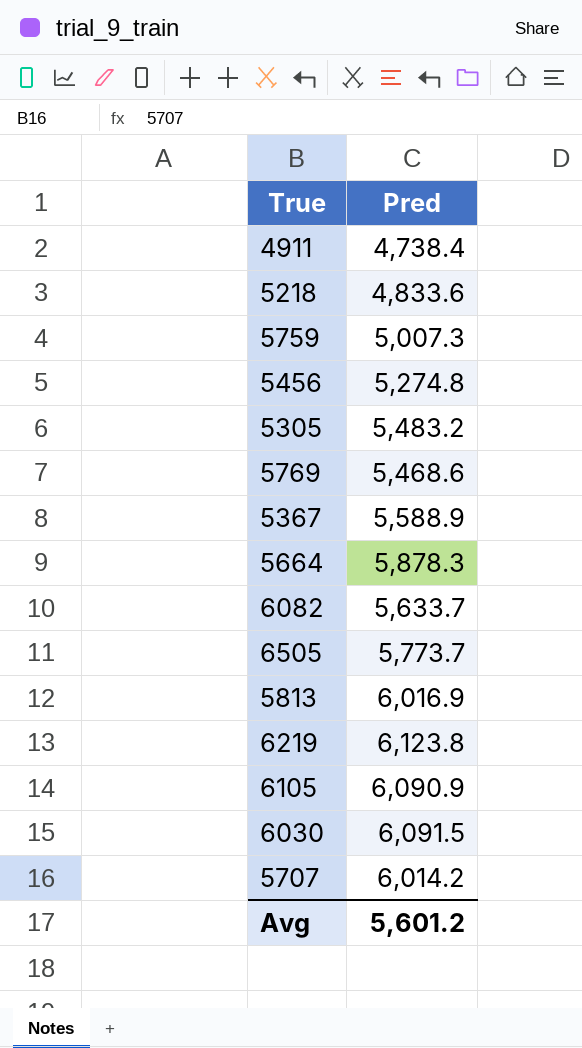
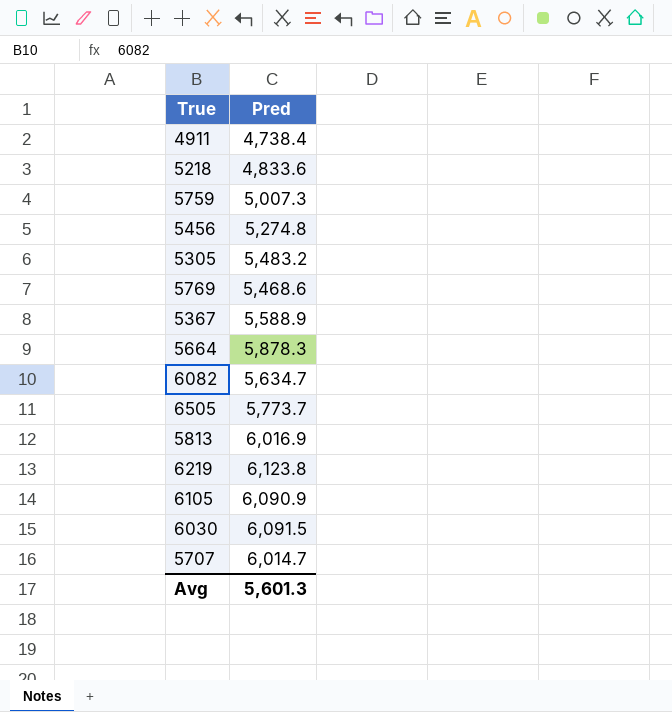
6082 | Pred: 5,633.7 -> 5,634.7
5707 | Pred: 6,014.2 -> 6,014.7
Avg | Pred: 5,601.2 -> 5,601.3

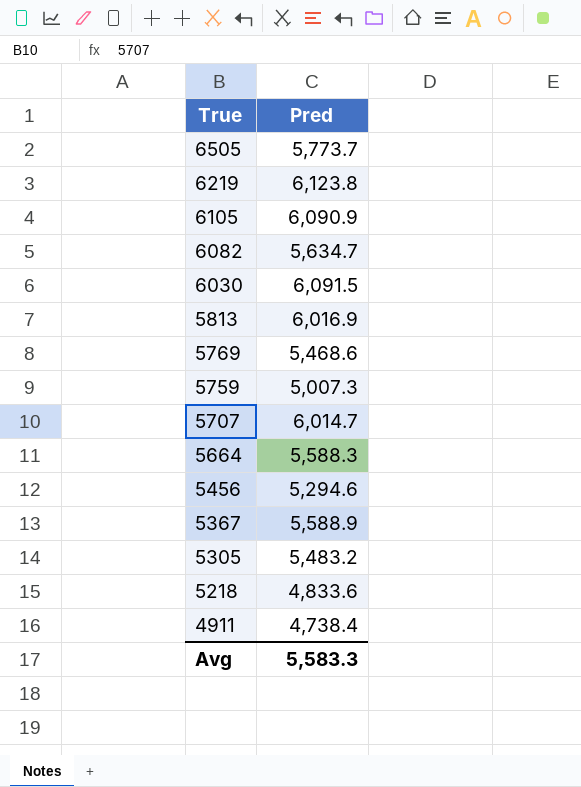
row order: none -> True descending
5664 | Pred: 5,878.3 -> 5,588.3
5456 | Pred: 5,274.8 -> 5,294.6
Avg | Pred: 5,601.3 -> 5,583.3

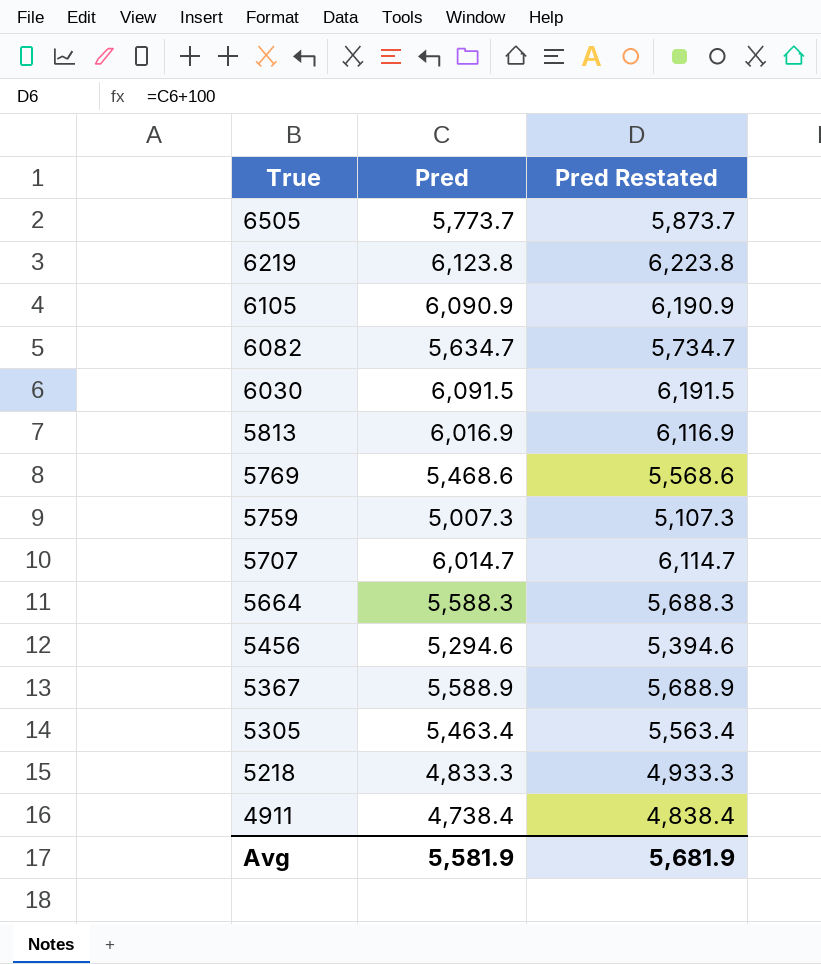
column Pred Restated | formula: none -> [Pred] + 100
5305 | Pred: 5,483.2 -> 5,463.4
5218 | Pred: 4,833.6 -> 4,833.3
Avg | Pred: 5,583.3 -> 5,581.9

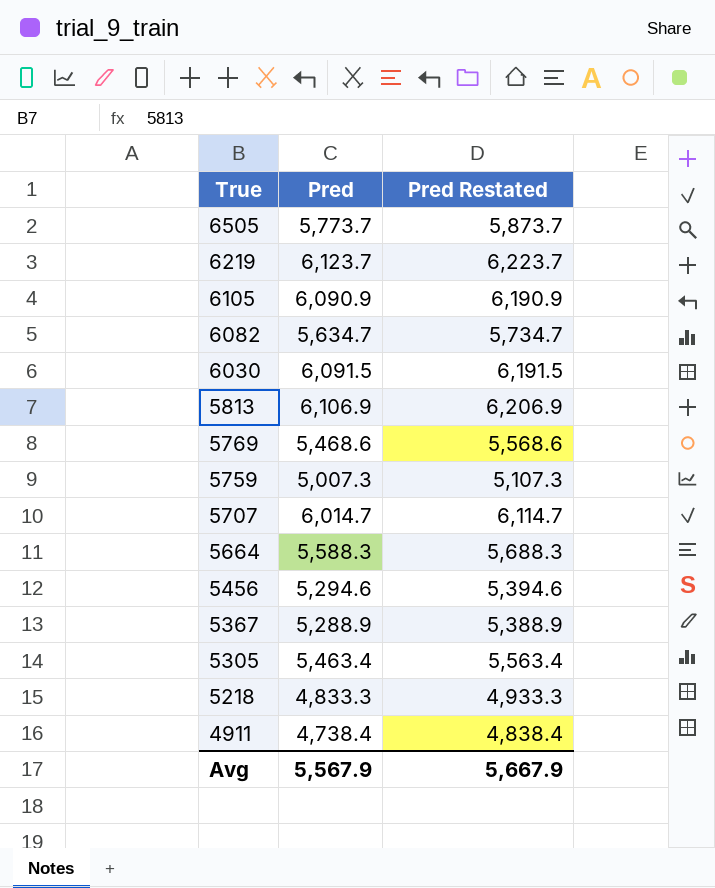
6219 | Pred: 6,123.8 -> 6,123.7
6219 | Pred Restated: 6,223.8 -> 6,223.7
5813 | Pred: 6,016.9 -> 6,106.9
5813 | Pred Restated: 6,116.9 -> 6,206.9
5367 | Pred: 5,588.9 -> 5,288.9
5367 | Pred Restated: 5,688.9 -> 5,388.9
Avg | Pred: 5,581.9 -> 5,567.9
Avg | Pred Restated: 5,681.9 -> 5,667.9

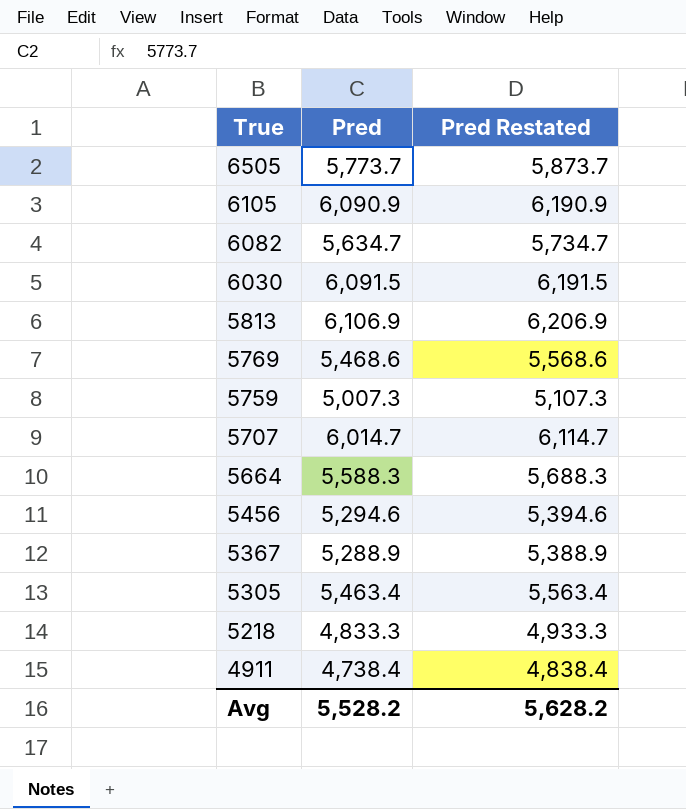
row 6219: 6,123.7 | 6,223.7 -> none
Avg | Pred: 5,567.9 -> 5,528.2
Avg | Pred Restated: 5,667.9 -> 5,628.2

